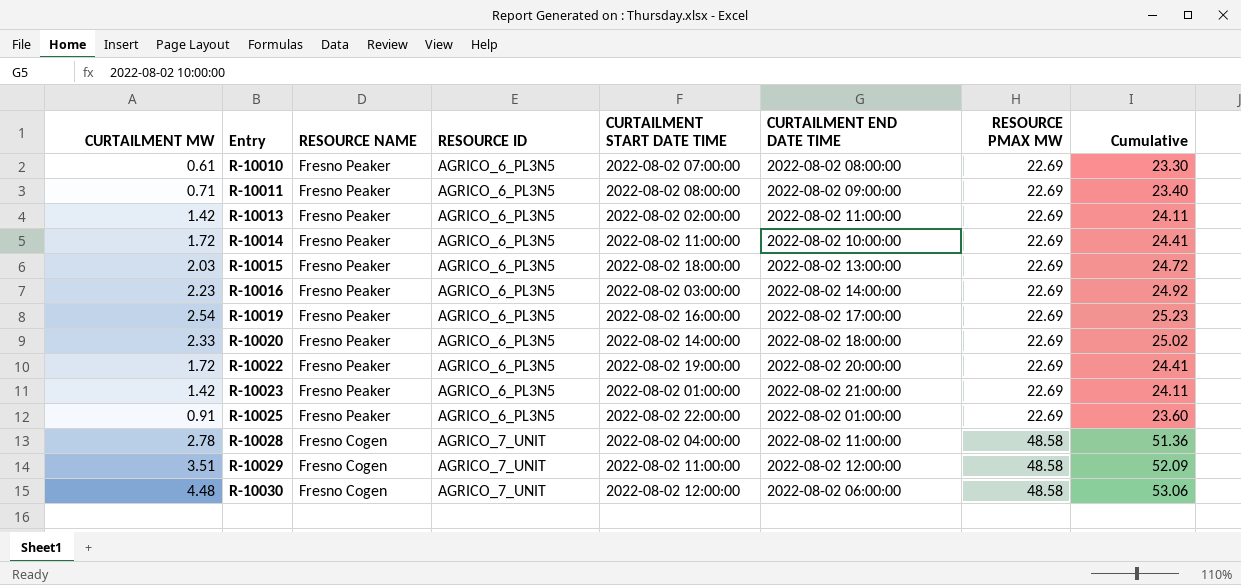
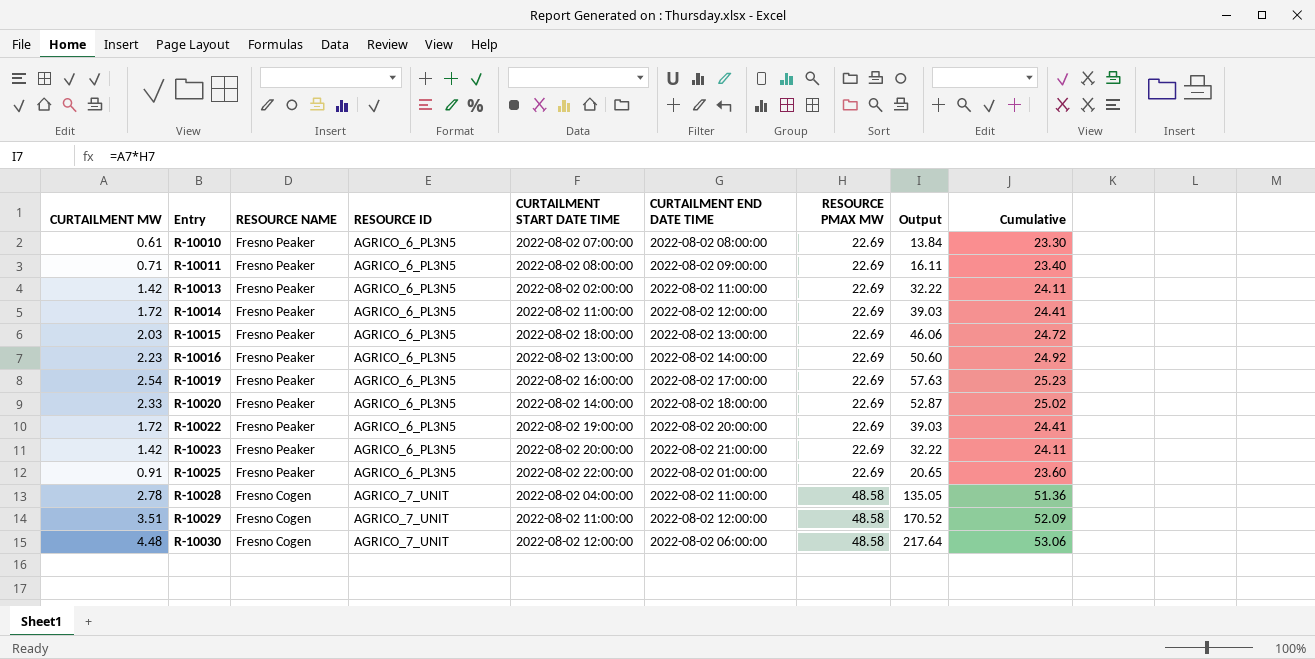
column Output | formula: none -> [CURTAILMENT MW] * [RESOURCE PMAX MW]
R-10014 | CURTAILMENT END DATE TIME: 2022-08-02 10:00:00 -> 2022-08-02 12:00:00
R-10016 | CURTAILMENT START DATE TIME: 2022-08-02 03:00:00 -> 2022-08-02 13:00:00
R-10023 | CURTAILMENT START DATE TIME: 2022-08-02 01:00:00 -> 2022-08-02 20:00:00

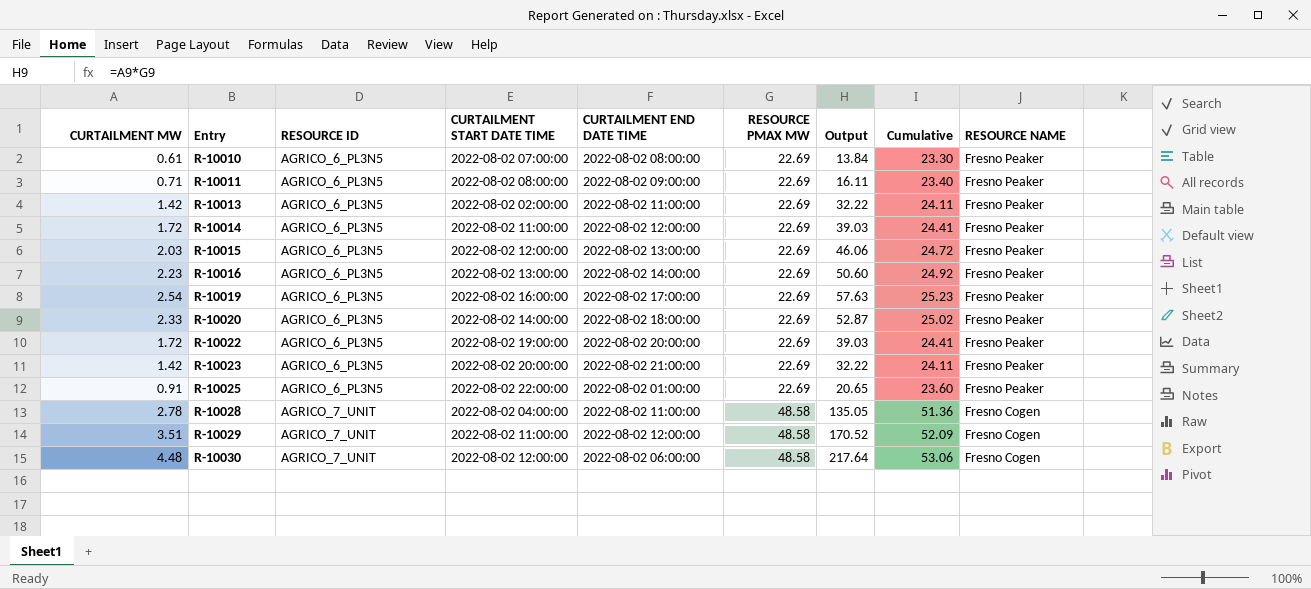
column RESOURCE NAME | position: 3 -> 9
R-10015 | CURTAILMENT START DATE TIME: 2022-08-02 18:00:00 -> 2022-08-02 12:00:00

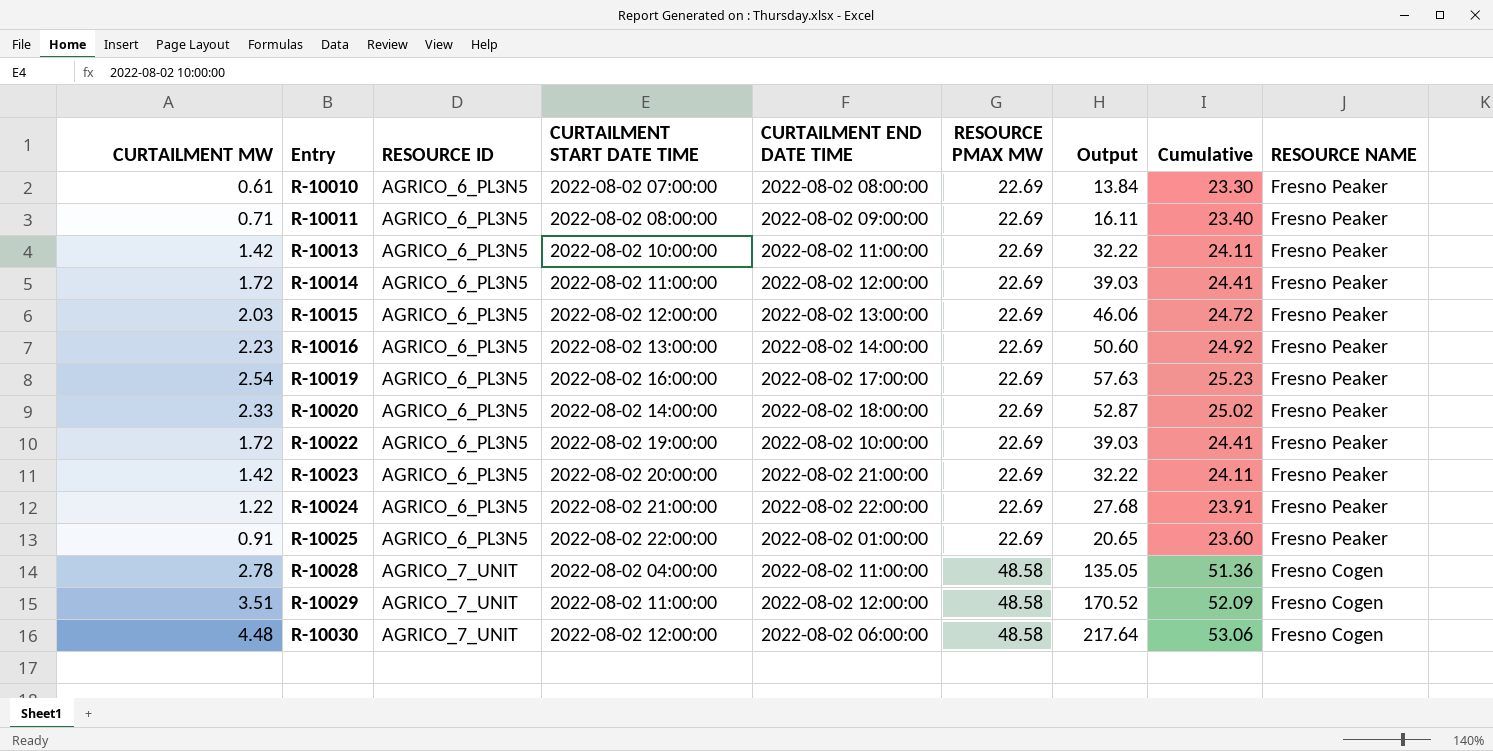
R-10013 | CURTAILMENT START DATE TIME: 2022-08-02 02:00:00 -> 2022-08-02 10:00:00
R-10022 | CURTAILMENT END DATE TIME: 2022-08-02 20:00:00 -> 2022-08-02 10:00:00
row R-10024: none -> 1.22 | AGRICO_6_PL3N5 | 2022-08-02 21:00:00 | 2022-08-02 22:00:00 | 22.69 | 27.68 | 23.91 | Fresno Peaker

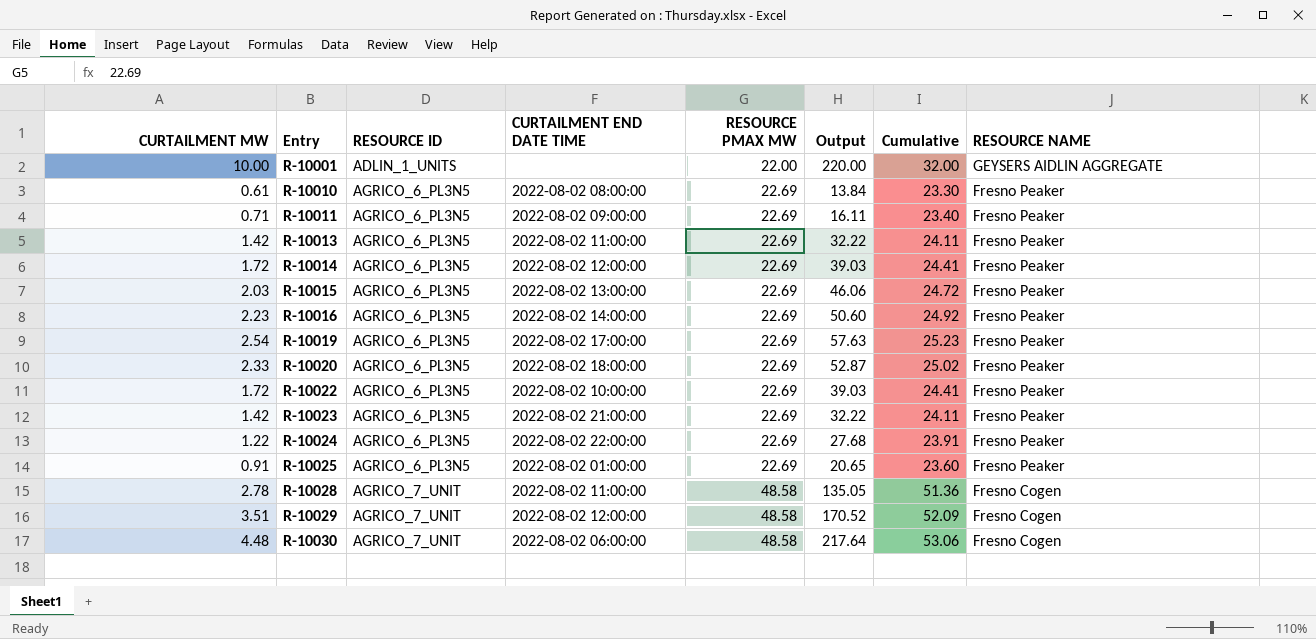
column CURTAILMENT START DATE TIME | position: 4 -> none
row R-10001: none -> 10.00 | ADLIN_1_UNITS | none | 22.00 | 220.00 | 32.00 | GEYSERS AIDLIN AGGREGATE

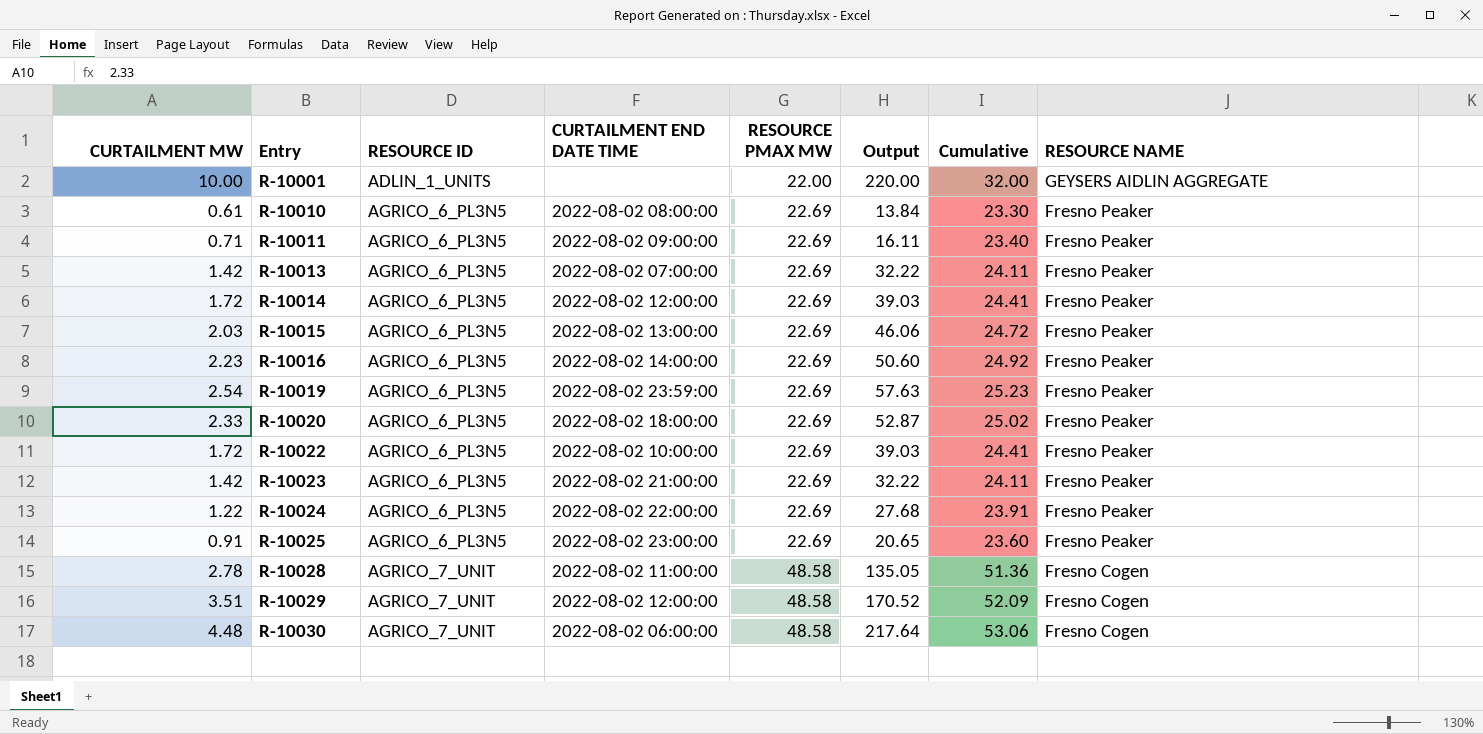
R-10013 | CURTAILMENT END DATE TIME: 2022-08-02 11:00:00 -> 2022-08-02 07:00:00
R-10019 | CURTAILMENT END DATE TIME: 2022-08-02 17:00:00 -> 2022-08-02 23:59:00
R-10025 | CURTAILMENT END DATE TIME: 2022-08-02 01:00:00 -> 2022-08-02 23:00:00

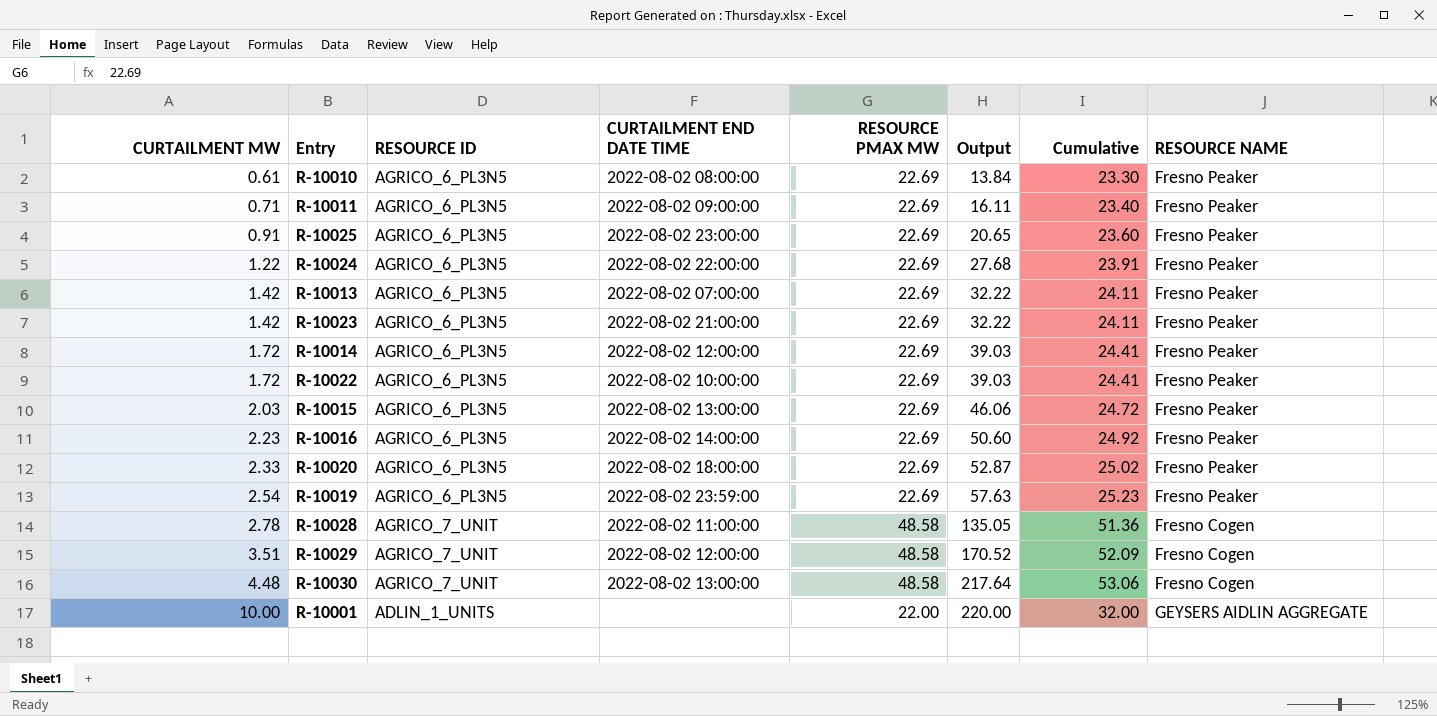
row order: Entry ascending -> CURTAILMENT MW ascending
R-10030 | CURTAILMENT END DATE TIME: 2022-08-02 06:00:00 -> 2022-08-02 13:00:00

